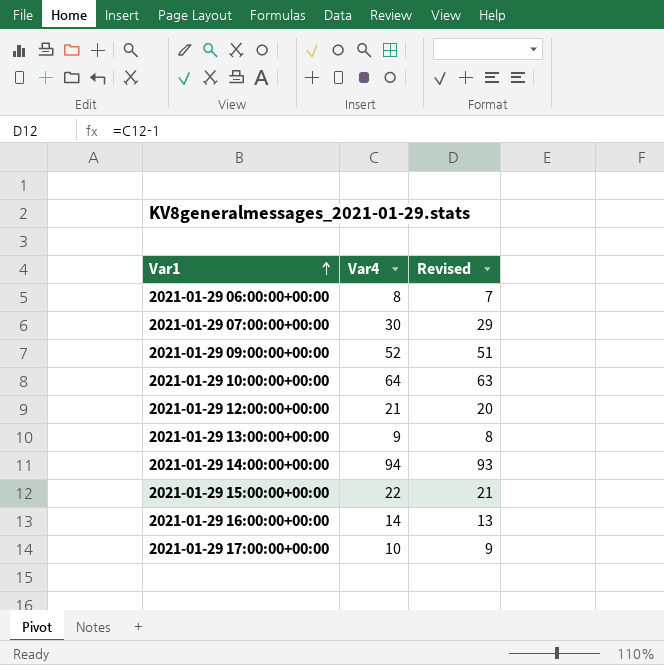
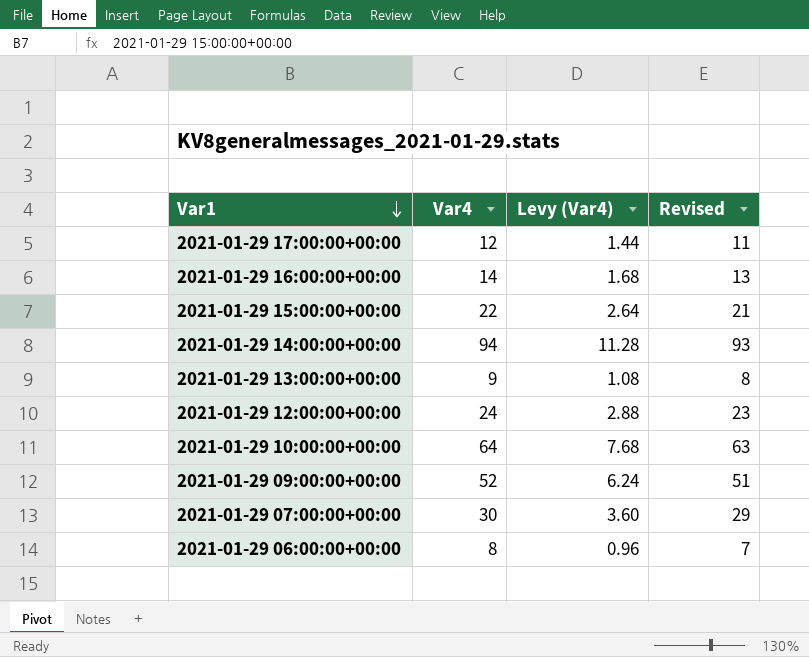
row order: Var1 ascending -> Var1 descending
column Levy (Var4) | formula: none -> [Var4] * 0.12
2021-01-29 17:00:00+00:00 | Var4: 10 -> 12
2021-01-29 17:00:00+00:00 | Revised: 9 -> 11
2021-01-29 12:00:00+00:00 | Var4: 21 -> 24
2021-01-29 12:00:00+00:00 | Revised: 20 -> 23

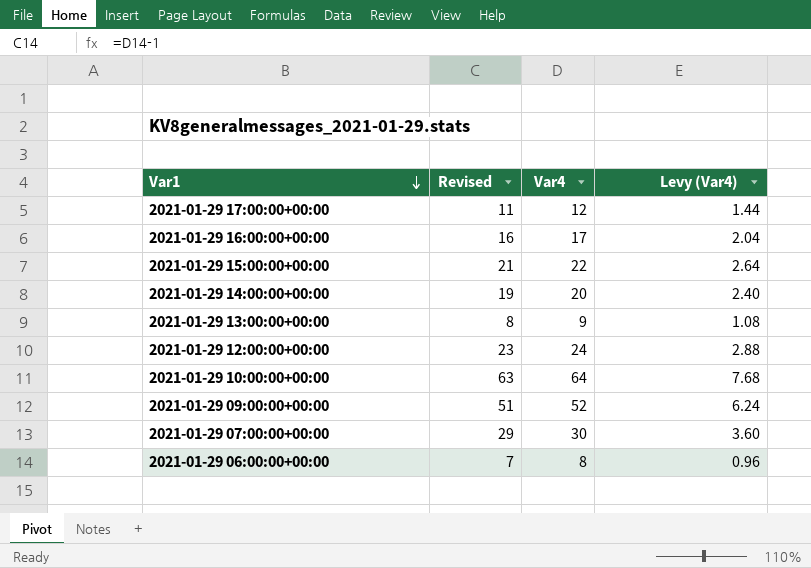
column Revised | position: 4 -> 2
2021-01-29 16:00:00+00:00 | Revised: 13 -> 16
2021-01-29 16:00:00+00:00 | Var4: 14 -> 17
2021-01-29 16:00:00+00:00 | Levy (Var4): 1.68 -> 2.04
2021-01-29 14:00:00+00:00 | Revised: 93 -> 19
2021-01-29 14:00:00+00:00 | Var4: 94 -> 20
2021-01-29 14:00:00+00:00 | Levy (Var4): 11.28 -> 2.40

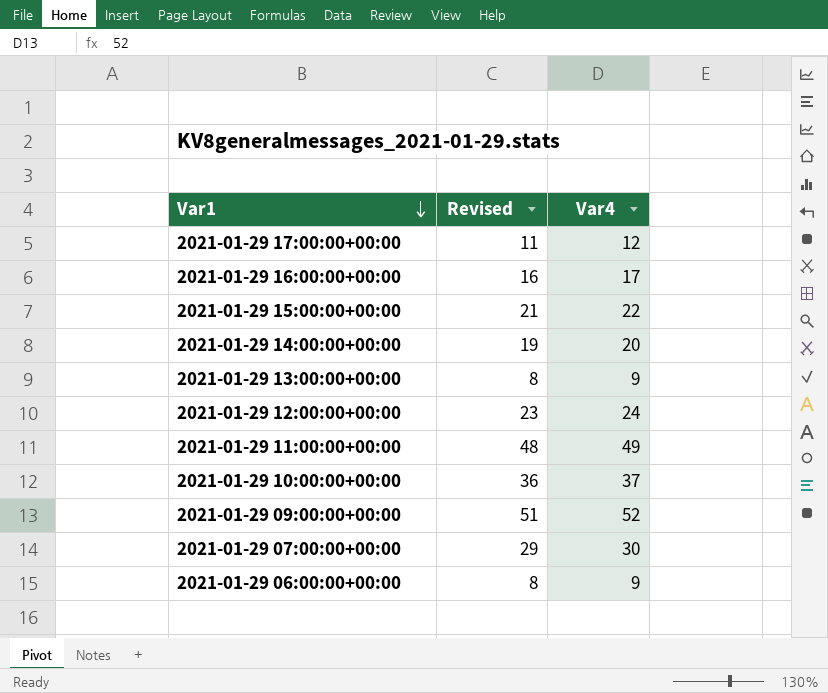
column Levy (Var4) | formula: [Var4] * 0.12 -> none
row 2021-01-29 11:00:00+00:00: none -> 48 | 49
2021-01-29 10:00:00+00:00 | Revised: 63 -> 36
2021-01-29 10:00:00+00:00 | Var4: 64 -> 37
2021-01-29 06:00:00+00:00 | Revised: 7 -> 8
2021-01-29 06:00:00+00:00 | Var4: 8 -> 9

